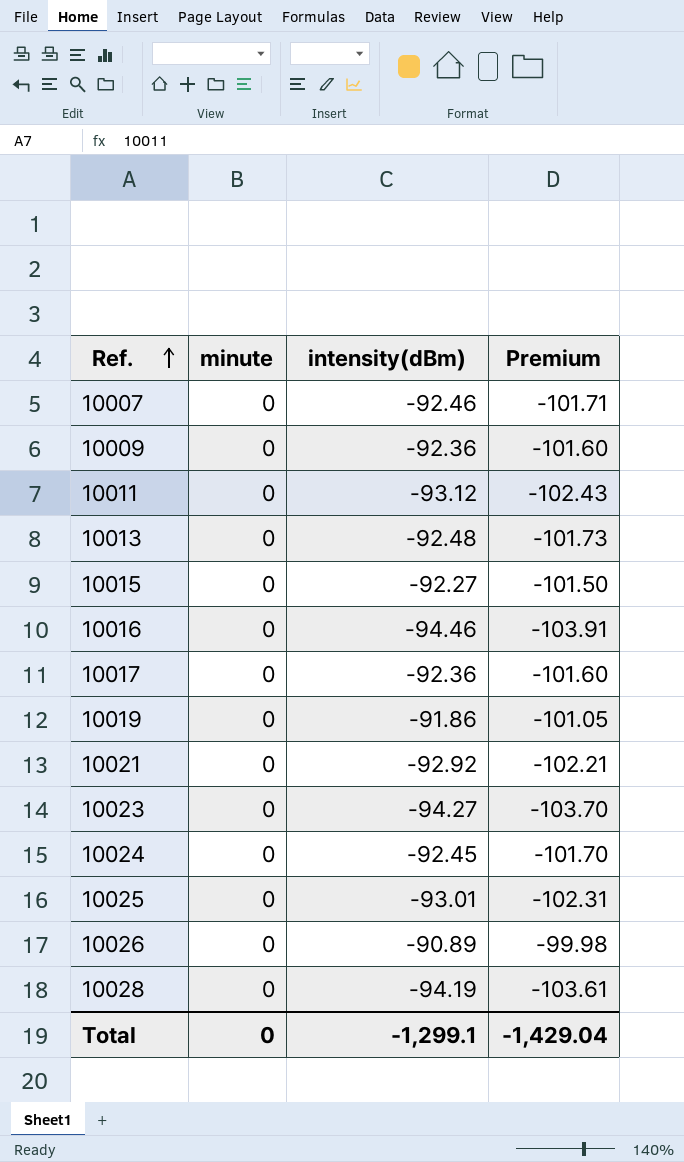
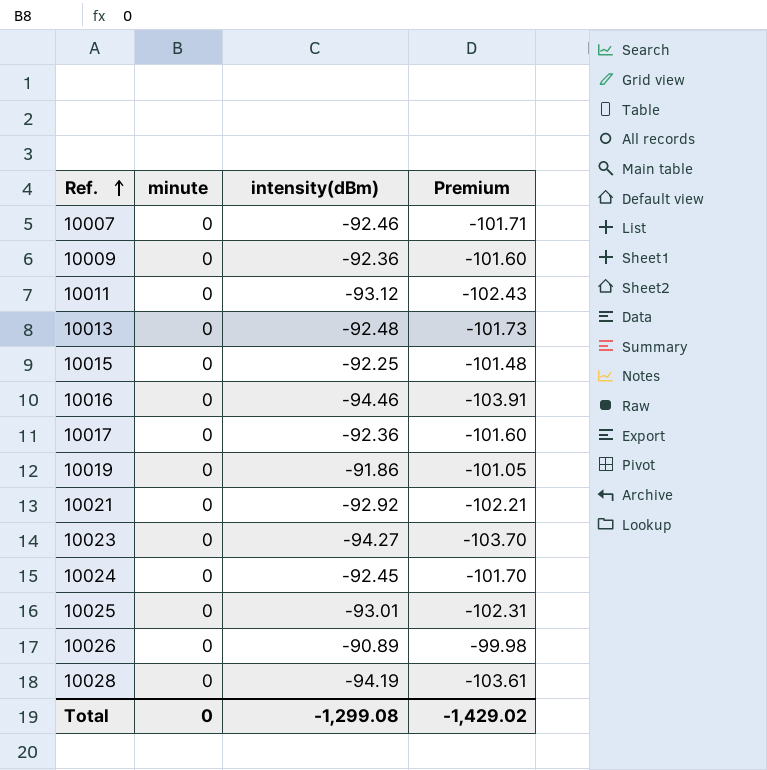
10015 | intensity(dBm): -92.27 -> -92.25
10015 | Premium: -101.50 -> -101.48
Total | intensity(dBm): -1,299.1 -> -1,299.08
Total | Premium: -1,429.04 -> -1,429.02

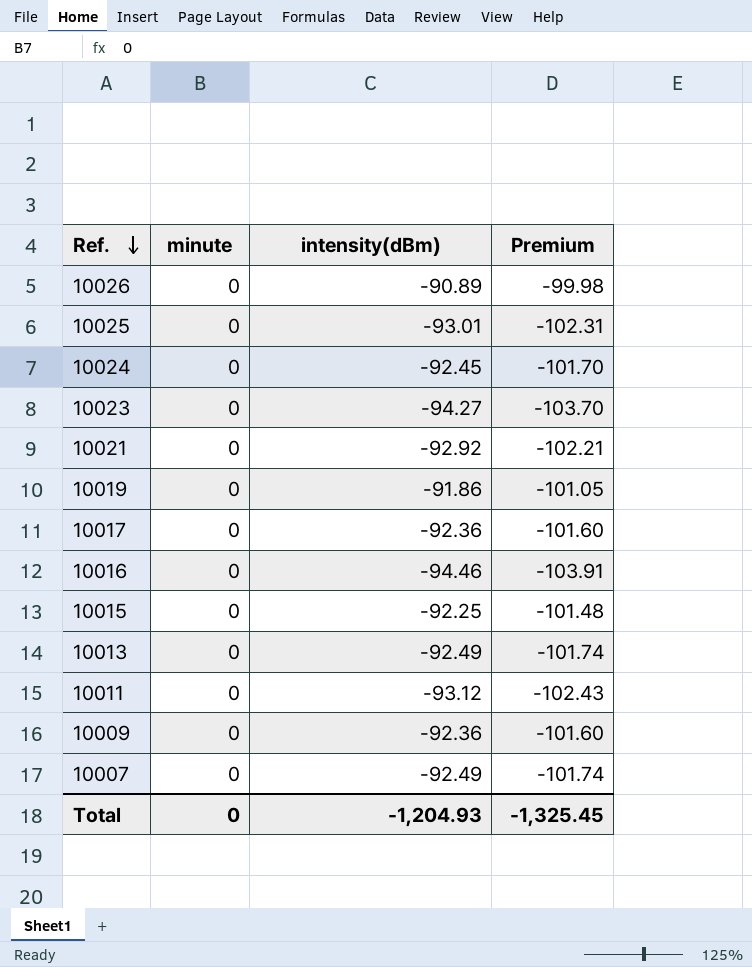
row order: Ref. ascending -> Ref. descending
row 10028: 0 | -94.19 | -103.61 -> none
10013 | intensity(dBm): -92.48 -> -92.49
10013 | Premium: -101.73 -> -101.74
10007 | intensity(dBm): -92.46 -> -92.49
10007 | Premium: -101.71 -> -101.74
Total | intensity(dBm): -1,299.08 -> -1,204.93
Total | Premium: -1,429.02 -> -1,325.45

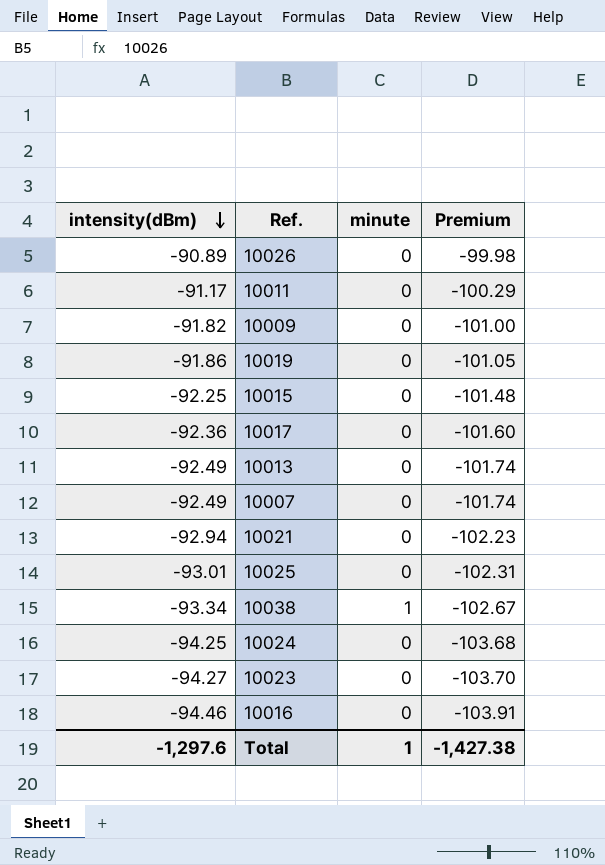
row order: Ref. descending -> intensity(dBm) descending
column intensity(dBm) | position: 3 -> 1
10011 | intensity(dBm): -93.12 -> -91.17
10011 | Premium: -102.43 -> -100.29
10009 | intensity(dBm): -92.36 -> -91.82
10009 | Premium: -101.60 -> -101.00
10021 | intensity(dBm): -92.92 -> -92.94
10021 | Premium: -102.21 -> -102.23
row 10038: none -> -93.34 | 1 | -102.67
10024 | intensity(dBm): -92.45 -> -94.25
10024 | Premium: -101.70 -> -103.68
Total | intensity(dBm): -1,204.93 -> -1,297.6
Total | minute: 0 -> 1
Total | Premium: -1,325.45 -> -1,427.38

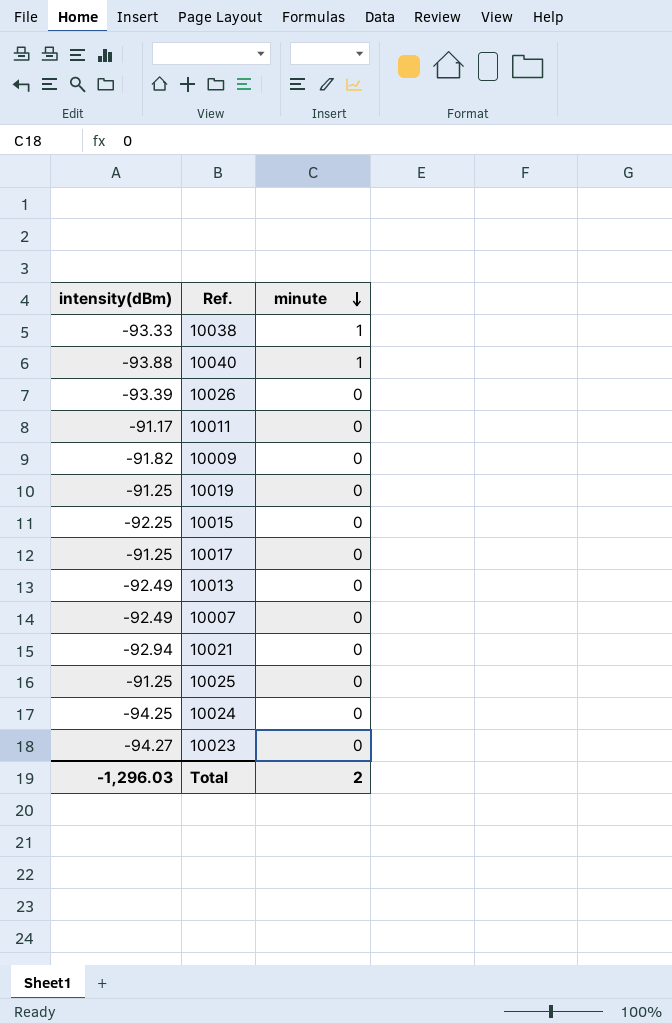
row order: intensity(dBm) descending -> minute descending
column Premium | formula: [intensity(dBm)] * 1.1 -> none
row 10016: -94.46 | 0 | -103.91 -> none
10038 | intensity(dBm): -93.34 -> -93.33
row 10040: none -> -93.88 | 1
10026 | intensity(dBm): -90.89 -> -93.39
10019 | intensity(dBm): -91.86 -> -91.25
10017 | intensity(dBm): -92.36 -> -91.25
10025 | intensity(dBm): -93.01 -> -91.25
Total | intensity(dBm): -1,297.6 -> -1,296.03
Total | minute: 1 -> 2

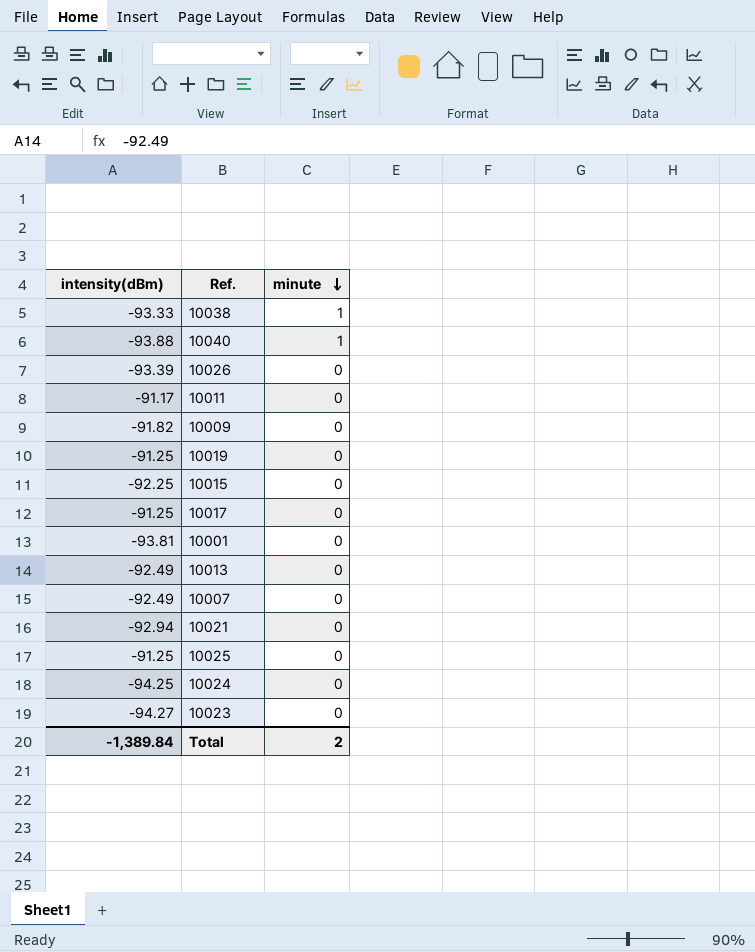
row 10001: none -> -93.81 | 0
Total | intensity(dBm): -1,296.03 -> -1,389.84

